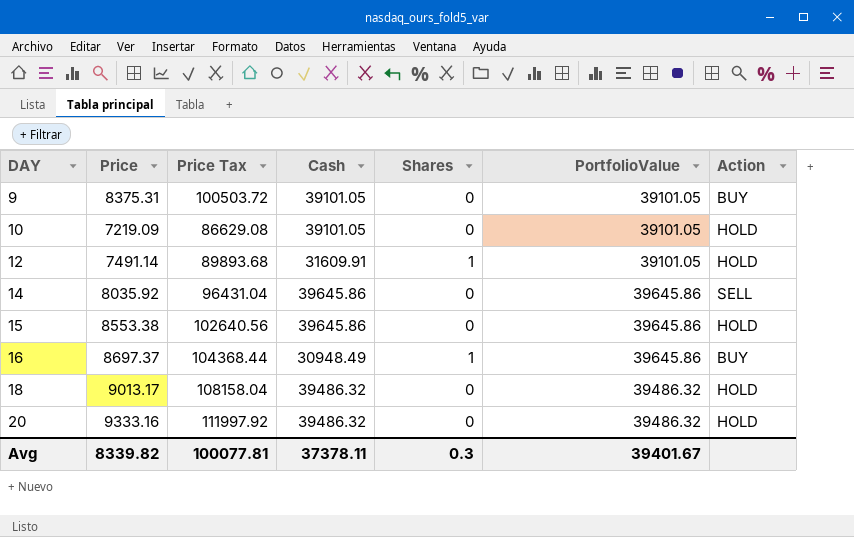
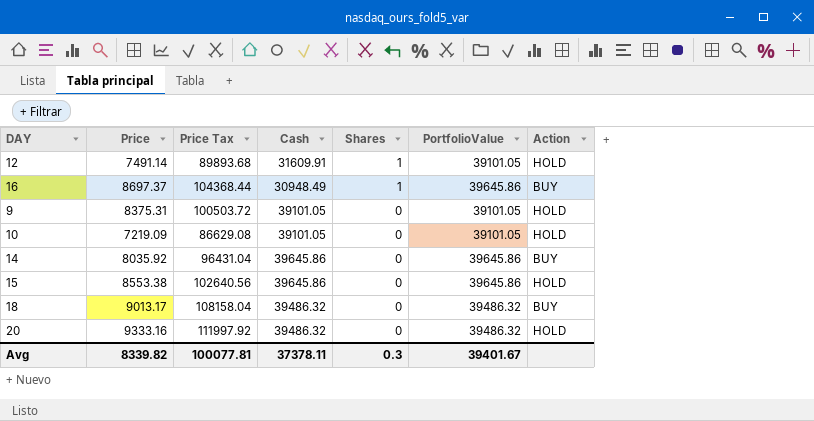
row order: DAY ascending -> Shares descending
9 | Action: BUY -> HOLD
14 | Action: SELL -> BUY
18 | Action: HOLD -> BUY

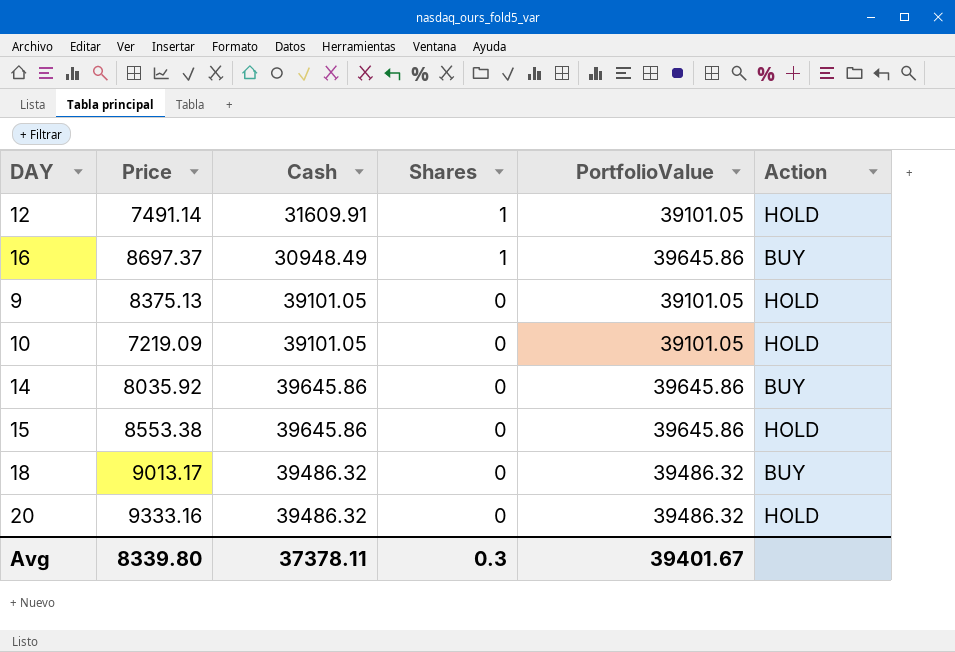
column Price Tax | formula: [Price] * 12 -> none
9 | Price: 8375.31 -> 8375.13
Avg | Price: 8339.82 -> 8339.80

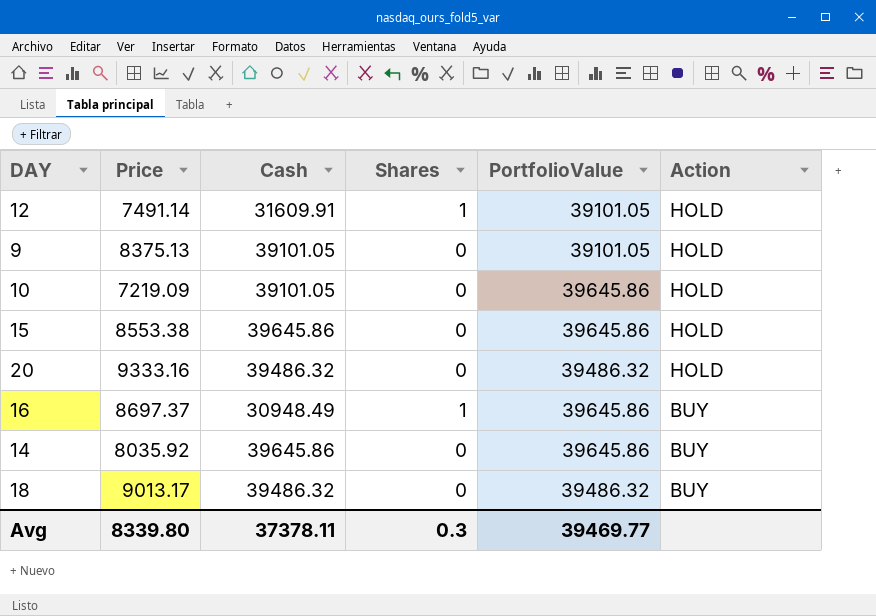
row order: Shares descending -> Action descending
10 | PortfolioValue: 39101.05 -> 39645.86
Avg | PortfolioValue: 39401.67 -> 39469.77

